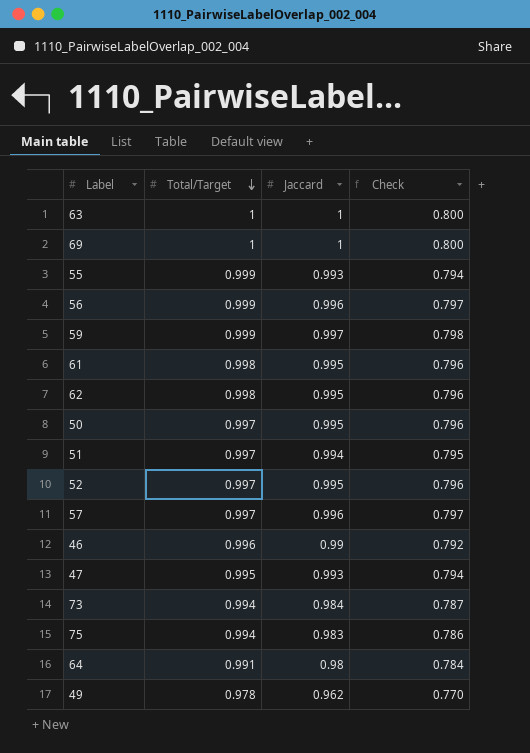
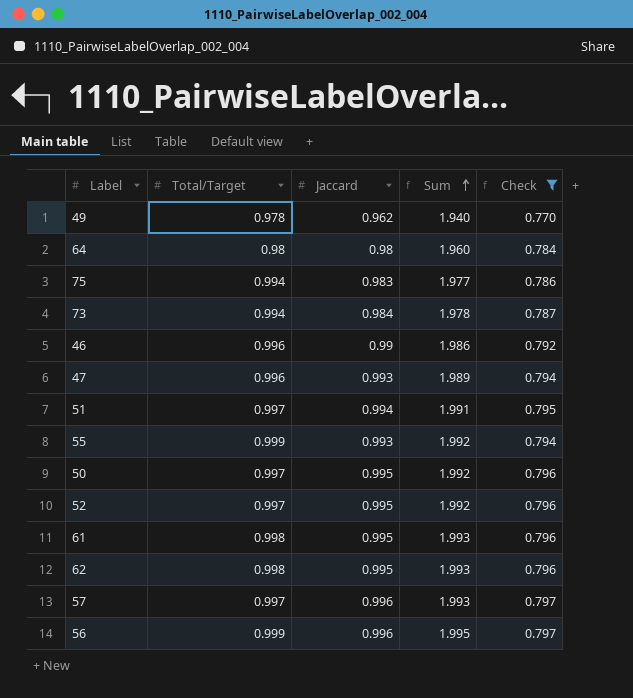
filter: none -> Check <= 0.797
row order: Total/Target descending -> Sum ascending
column Sum | formula: none -> [Total/Target] + [Jaccard]
64 | Total/Target: 0.991 -> 0.98
47 | Total/Target: 0.995 -> 0.996

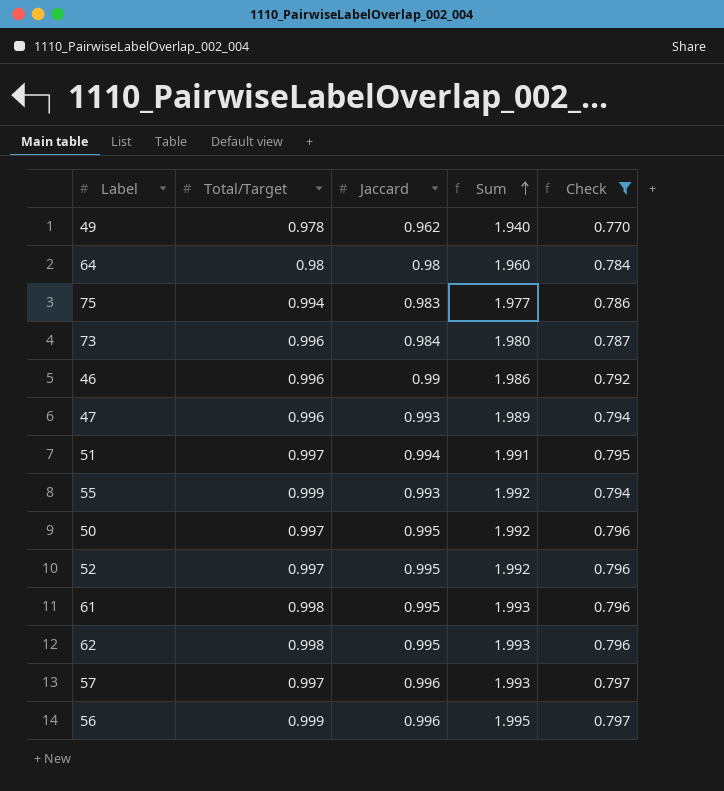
73 | Total/Target: 0.994 -> 0.996
73 | Sum: 1.978 -> 1.980

